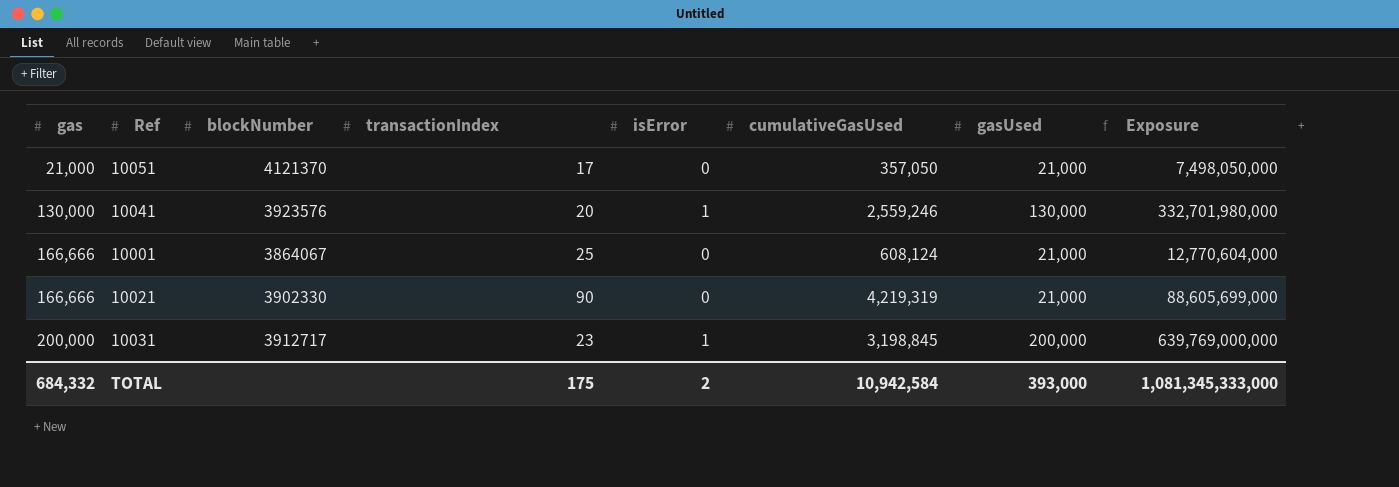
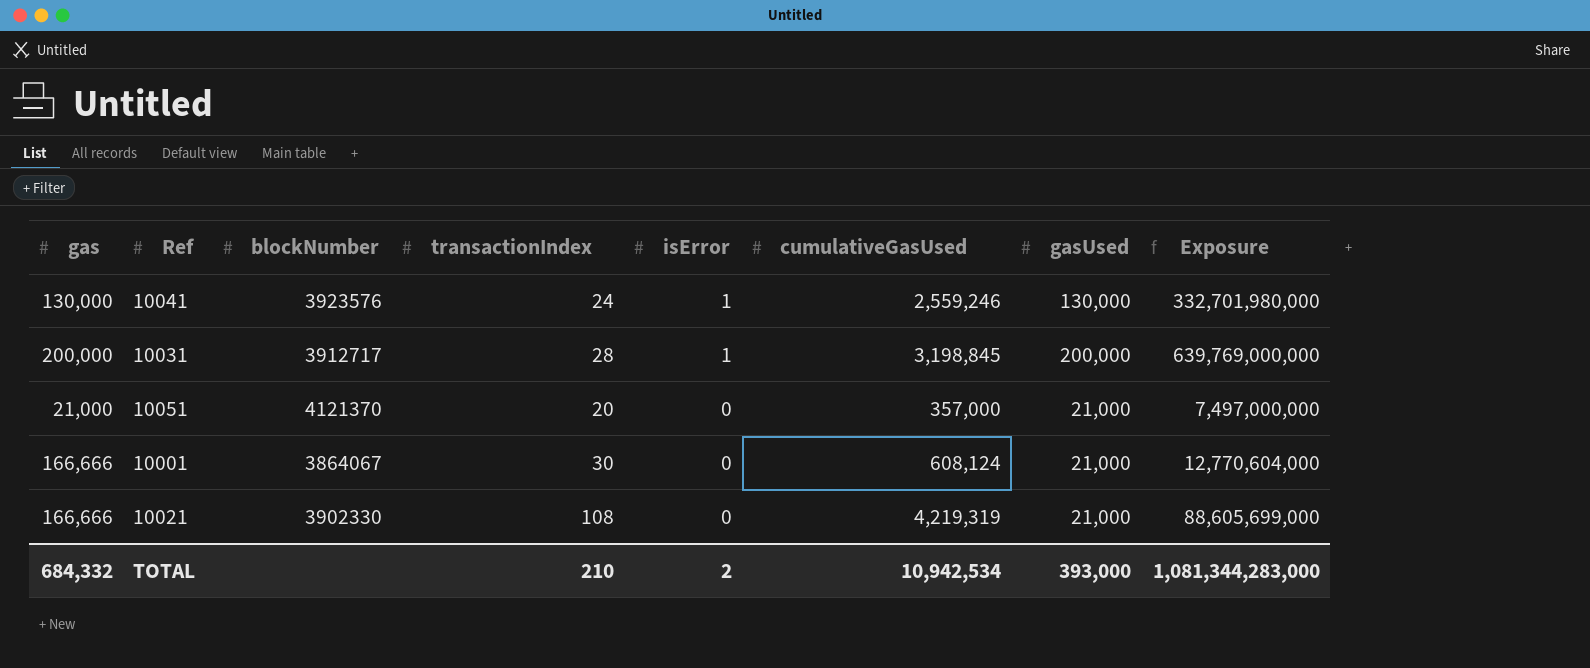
row order: gas ascending -> isError descending
10041 | transactionIndex: 20 -> 24
10031 | transactionIndex: 23 -> 28
10051 | transactionIndex: 17 -> 20
10051 | cumulativeGasUsed: 357,050 -> 357,000
10051 | Exposure: 7,498,050,000 -> 7,497,000,000
10001 | transactionIndex: 25 -> 30
10021 | transactionIndex: 90 -> 108
TOTAL | transactionIndex: 175 -> 210
TOTAL | cumulativeGasUsed: 10,942,584 -> 10,942,534
TOTAL | Exposure: 1,081,345,333,000 -> 1,081,344,283,000

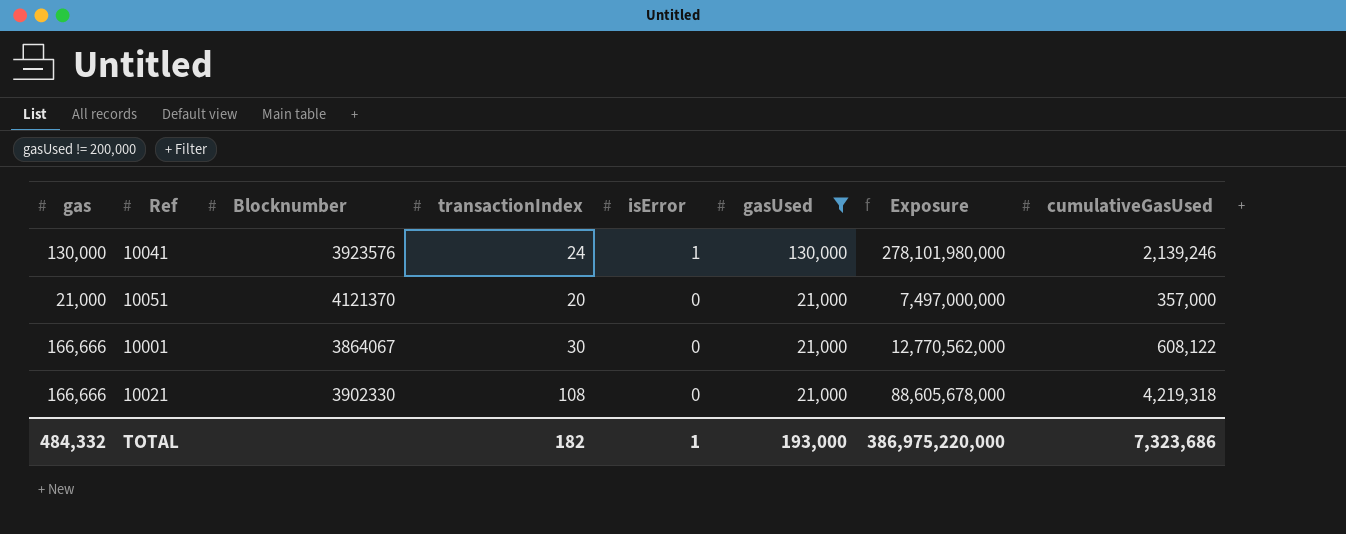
filter: none -> gasUsed != 200,000
column name: blockNumber -> Blocknumber
column cumulativeGasUsed | position: 6 -> 8
10041 | Exposure: 332,701,980,000 -> 278,101,980,000
10041 | cumulativeGasUsed: 2,559,246 -> 2,139,246
10001 | Exposure: 12,770,604,000 -> 12,770,562,000
10001 | cumulativeGasUsed: 608,124 -> 608,122
10021 | Exposure: 88,605,699,000 -> 88,605,678,000
10021 | cumulativeGasUsed: 4,219,319 -> 4,219,318
TOTAL | gas: 684,332 -> 484,332
TOTAL | transactionIndex: 210 -> 182
TOTAL | isError: 2 -> 1
TOTAL | gasUsed: 393,000 -> 193,000
TOTAL | Exposure: 1,081,344,283,000 -> 386,975,220,000
TOTAL | cumulativeGasUsed: 10,942,534 -> 7,323,686

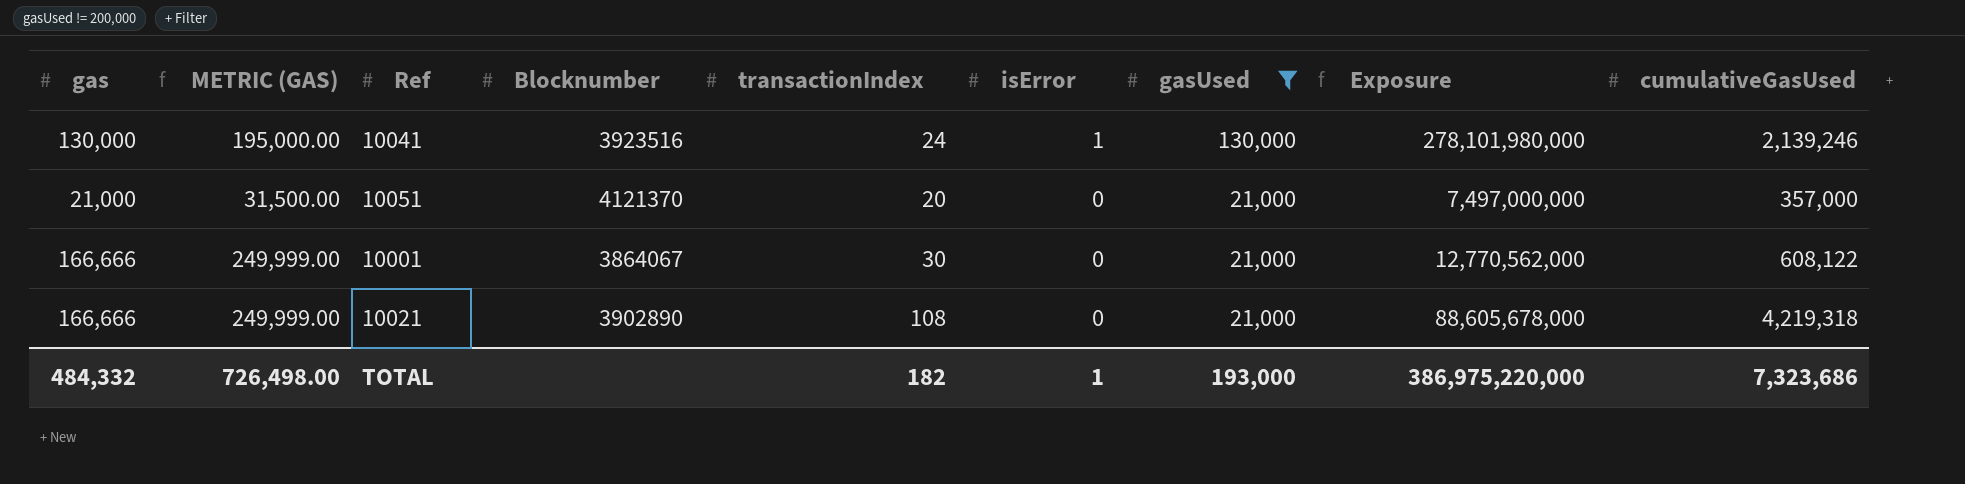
column METRIC (GAS) | formula: none -> [gas] * 1.5
10041 | Blocknumber: 3923576 -> 3923516
10021 | Blocknumber: 3902330 -> 3902890

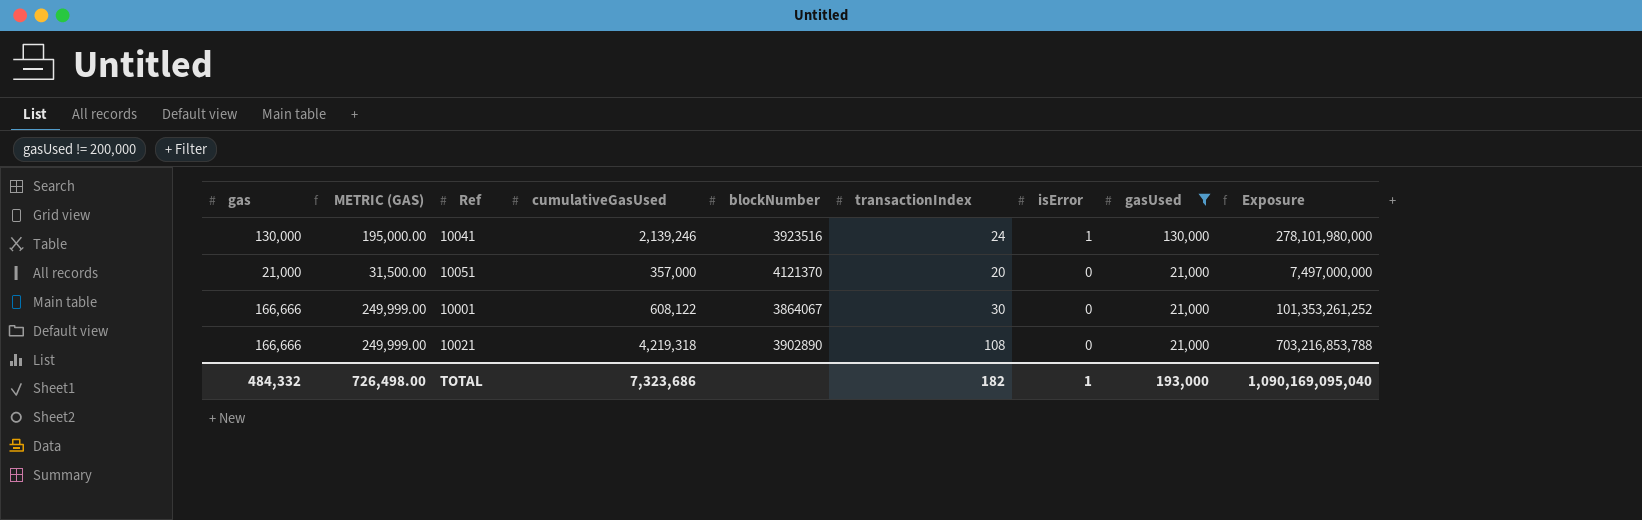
column cumulativeGasUsed | position: 9 -> 4
column name: Blocknumber -> blockNumber
column Exposure | formula: [gasUsed] * [cumulativeGasUsed] -> [gas] * [cumulativeGasUsed]
TOTAL | Exposure: 386,975,220,000 -> 1,090,169,095,040

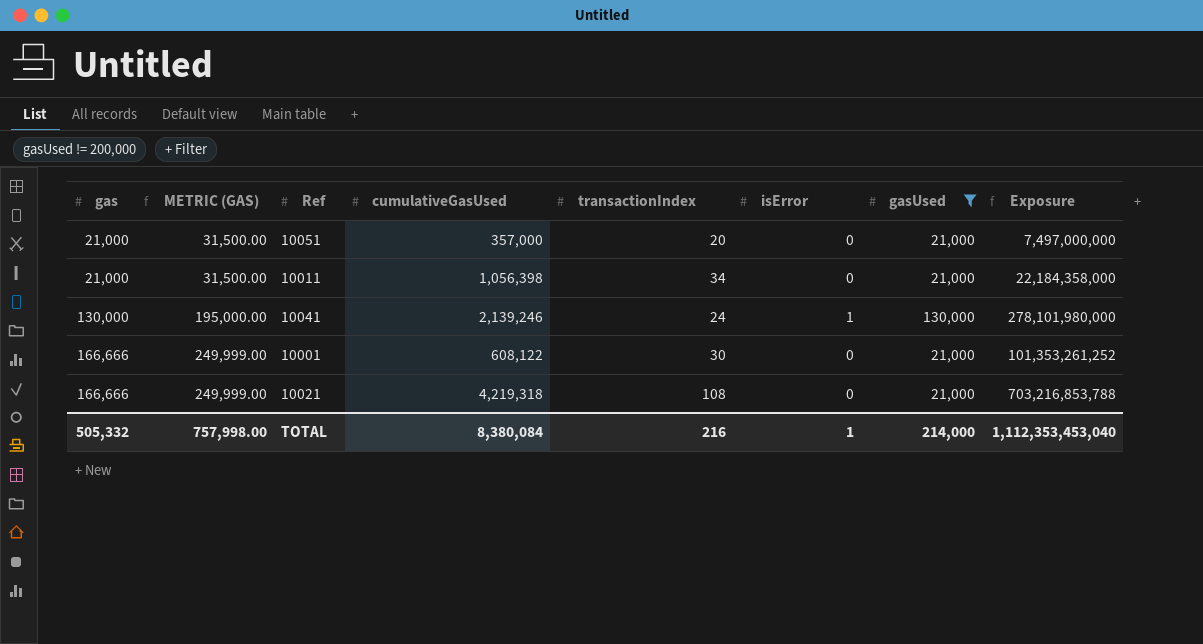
row order: isError descending -> gas ascending
column blockNumber | position: 5 -> none
row 10011: none -> 21,000 | 31,500.00 | 1,056,398 | 34 | 0 | 21,000 | 22,184,358,000
TOTAL | gas: 484,332 -> 505,332
TOTAL | METRIC (GAS): 726,498.00 -> 757,998.00
TOTAL | cumulativeGasUsed: 7,323,686 -> 8,380,084
TOTAL | transactionIndex: 182 -> 216
TOTAL | gasUsed: 193,000 -> 214,000
TOTAL | Exposure: 1,090,169,095,040 -> 1,112,353,453,040

